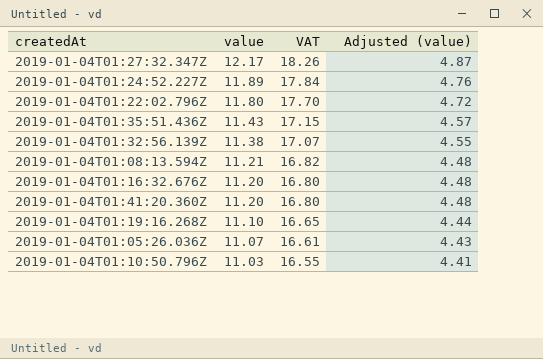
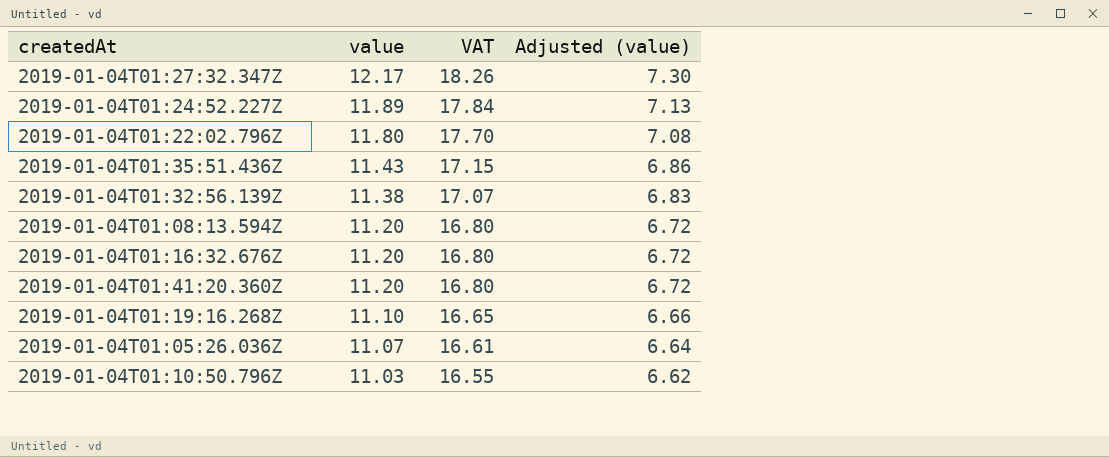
column Adjusted (value) | formula: [value] * 0.4 -> [value] * 0.6
2019-01-04T01:08:13.594Z | value: 11.21 -> 11.20
2019-01-04T01:08:13.594Z | VAT: 16.82 -> 16.80

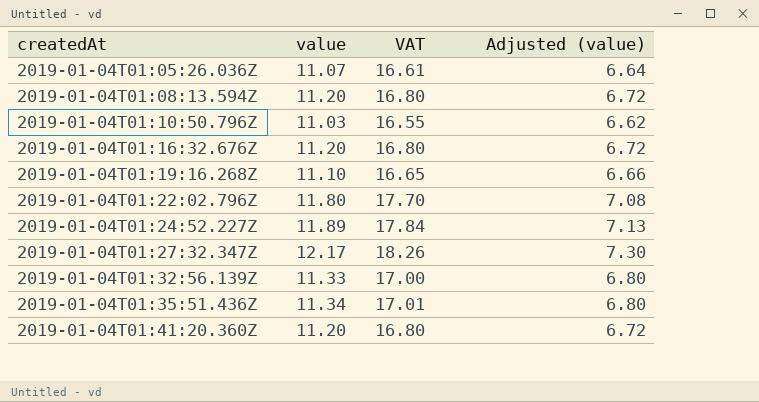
row order: value descending -> createdAt ascending
2019-01-04T01:32:56.139Z | value: 11.38 -> 11.33
2019-01-04T01:32:56.139Z | VAT: 17.07 -> 17.00
2019-01-04T01:32:56.139Z | Adjusted (value): 6.83 -> 6.80
2019-01-04T01:35:51.436Z | value: 11.43 -> 11.34
2019-01-04T01:35:51.436Z | VAT: 17.15 -> 17.01
2019-01-04T01:35:51.436Z | Adjusted (value): 6.86 -> 6.80

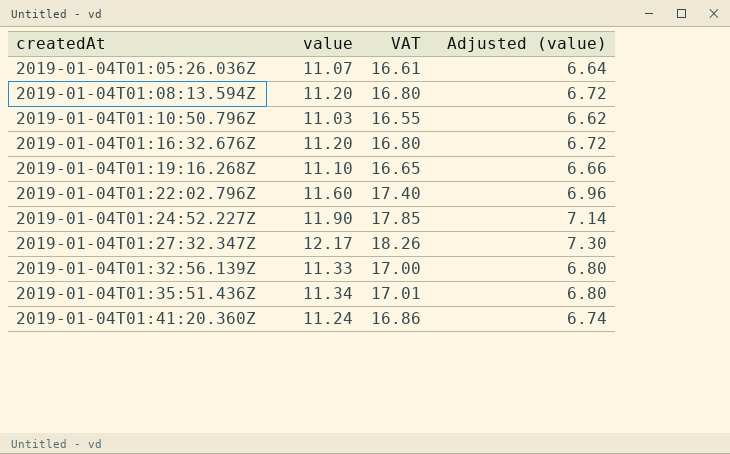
2019-01-04T01:22:02.796Z | value: 11.80 -> 11.60
2019-01-04T01:22:02.796Z | VAT: 17.70 -> 17.40
2019-01-04T01:22:02.796Z | Adjusted (value): 7.08 -> 6.96
2019-01-04T01:24:52.227Z | value: 11.89 -> 11.90
2019-01-04T01:24:52.227Z | VAT: 17.84 -> 17.85
2019-01-04T01:24:52.227Z | Adjusted (value): 7.13 -> 7.14
2019-01-04T01:41:20.360Z | value: 11.20 -> 11.24
2019-01-04T01:41:20.360Z | VAT: 16.80 -> 16.86
2019-01-04T01:41:20.360Z | Adjusted (value): 6.72 -> 6.74

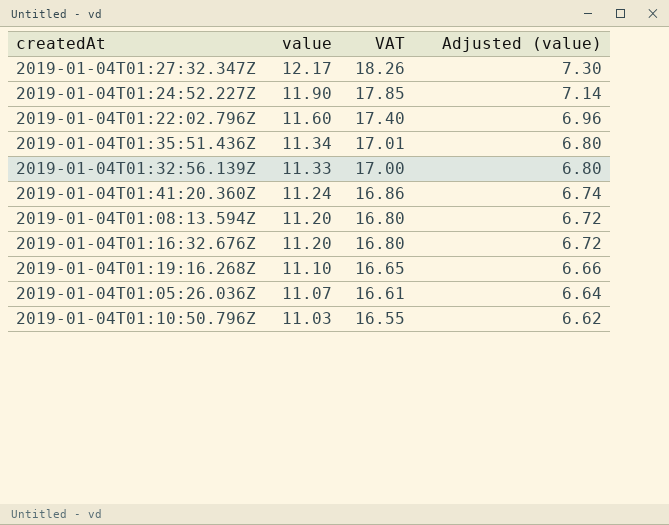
row order: createdAt ascending -> value descending

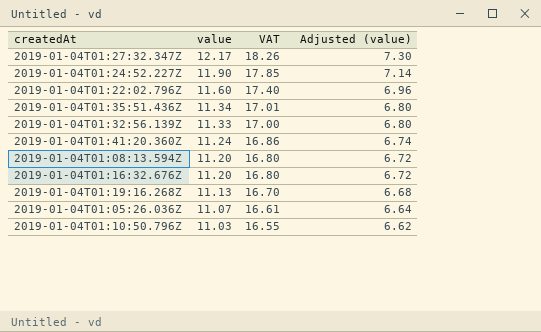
2019-01-04T01:19:16.268Z | value: 11.10 -> 11.13
2019-01-04T01:19:16.268Z | VAT: 16.65 -> 16.70
2019-01-04T01:19:16.268Z | Adjusted (value): 6.66 -> 6.68

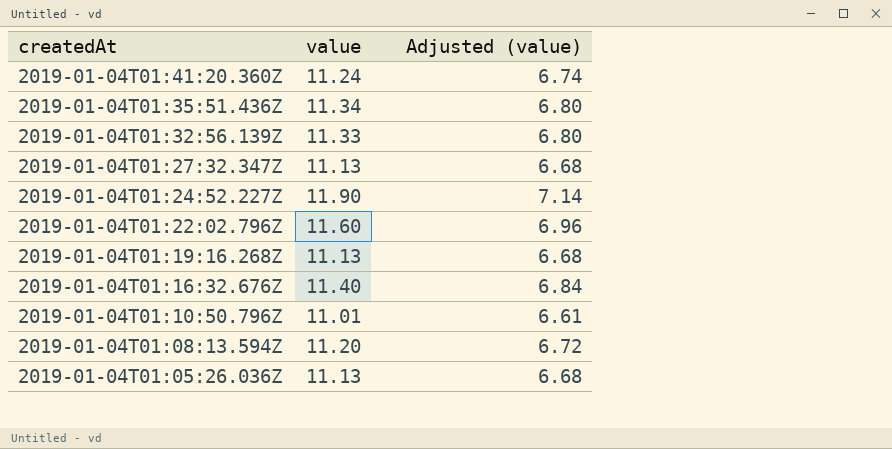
row order: value descending -> createdAt descending
column VAT | formula: [value] * 1.5 -> none
2019-01-04T01:27:32.347Z | value: 12.17 -> 11.13
2019-01-04T01:27:32.347Z | Adjusted (value): 7.30 -> 6.68
2019-01-04T01:16:32.676Z | value: 11.20 -> 11.40
2019-01-04T01:16:32.676Z | Adjusted (value): 6.72 -> 6.84
2019-01-04T01:10:50.796Z | value: 11.03 -> 11.01
2019-01-04T01:10:50.796Z | Adjusted (value): 6.62 -> 6.61
2019-01-04T01:05:26.036Z | value: 11.07 -> 11.13
2019-01-04T01:05:26.036Z | Adjusted (value): 6.64 -> 6.68

